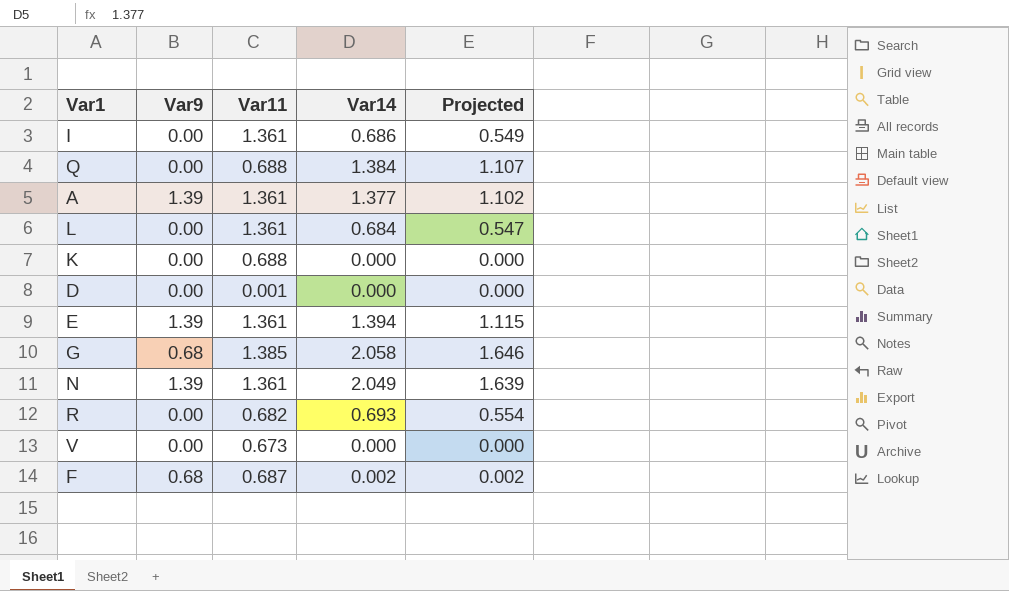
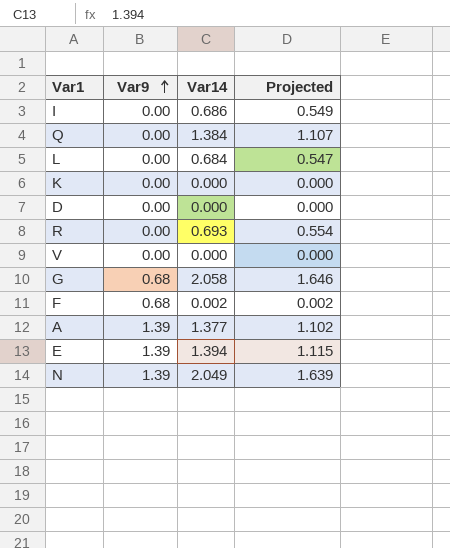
row order: none -> Var9 ascending
column Var11 | position: 3 -> none

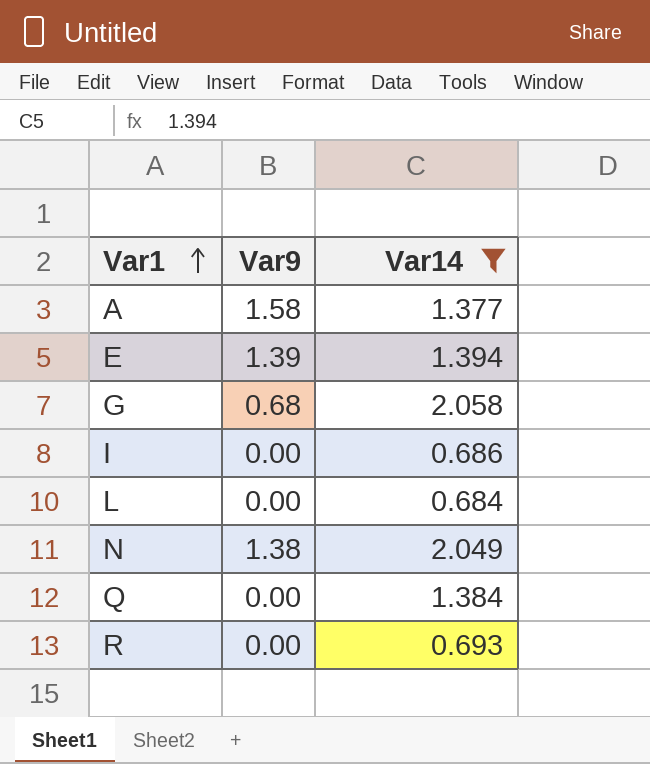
filter: none -> Var14 >= 0.684
row order: Var9 ascending -> Var1 ascending
column Projected | formula: [Var14] * 0.8 -> none
A | Var9: 1.39 -> 1.58
N | Var9: 1.39 -> 1.38

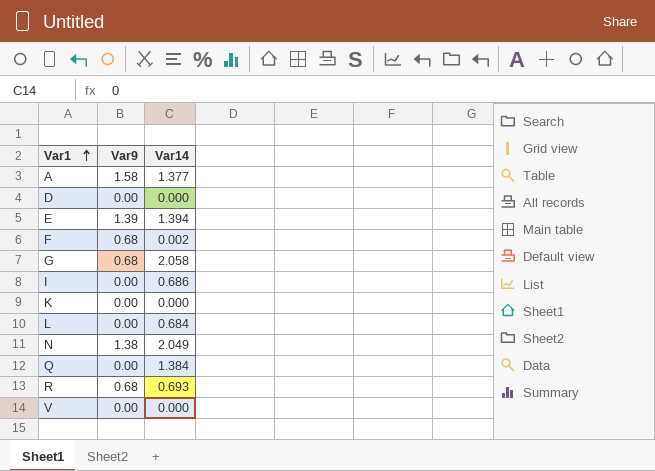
filter: Var14 >= 0.684 -> none
R | Var9: 0.00 -> 0.68

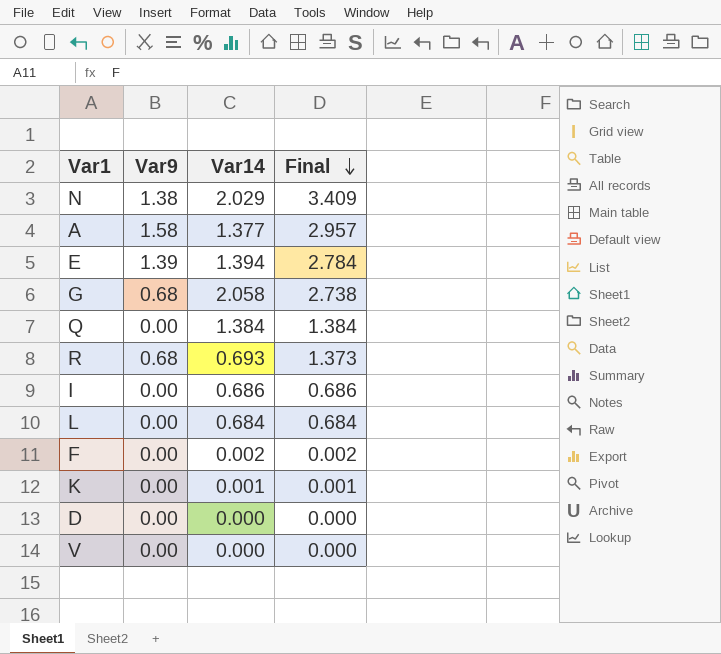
row order: Var1 ascending -> Final descending
column Final | formula: none -> [Var9] + [Var14]
N | Var14: 2.049 -> 2.029
F | Var9: 0.68 -> 0.00
K | Var14: 0.000 -> 0.001

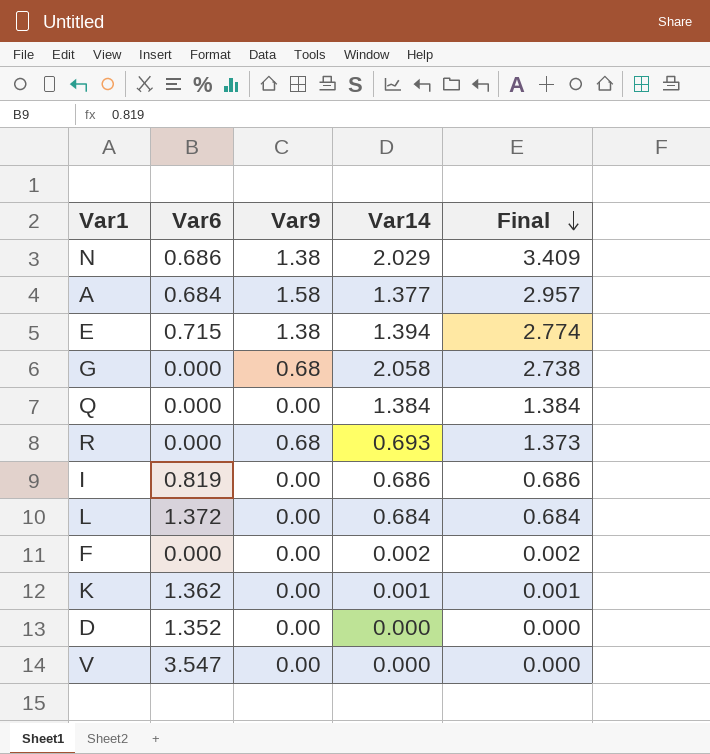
column Var6 | position: none -> 2
E | Var9: 1.39 -> 1.38
E | Final: 2.784 -> 2.774

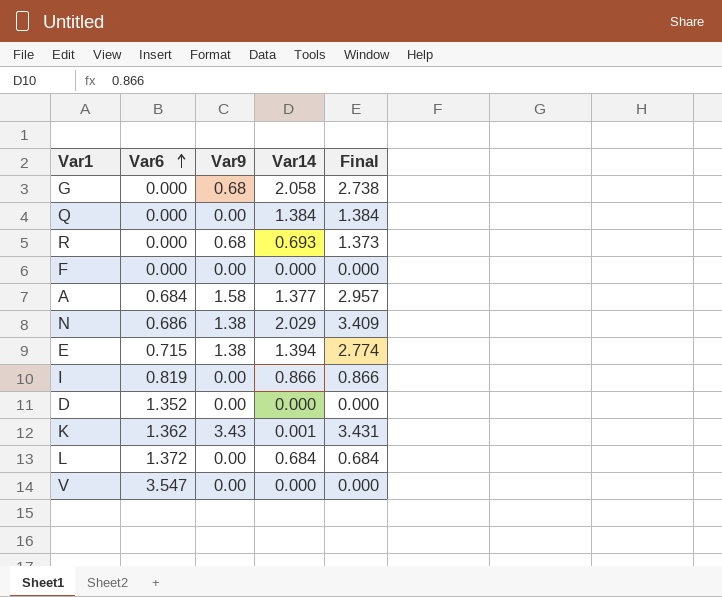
row order: Final descending -> Var6 ascending
F | Var14: 0.002 -> 0.000
F | Final: 0.002 -> 0.000
I | Var14: 0.686 -> 0.866
I | Final: 0.686 -> 0.866
K | Var9: 0.00 -> 3.43
K | Final: 0.001 -> 3.431

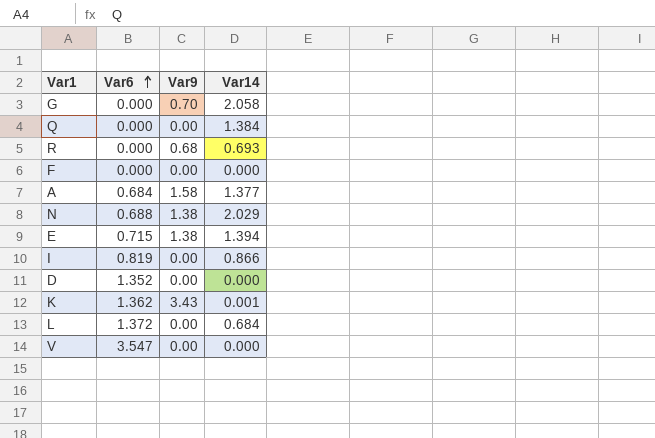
column Final | formula: [Var9] + [Var14] -> none
G | Var9: 0.68 -> 0.70
N | Var6: 0.686 -> 0.688

